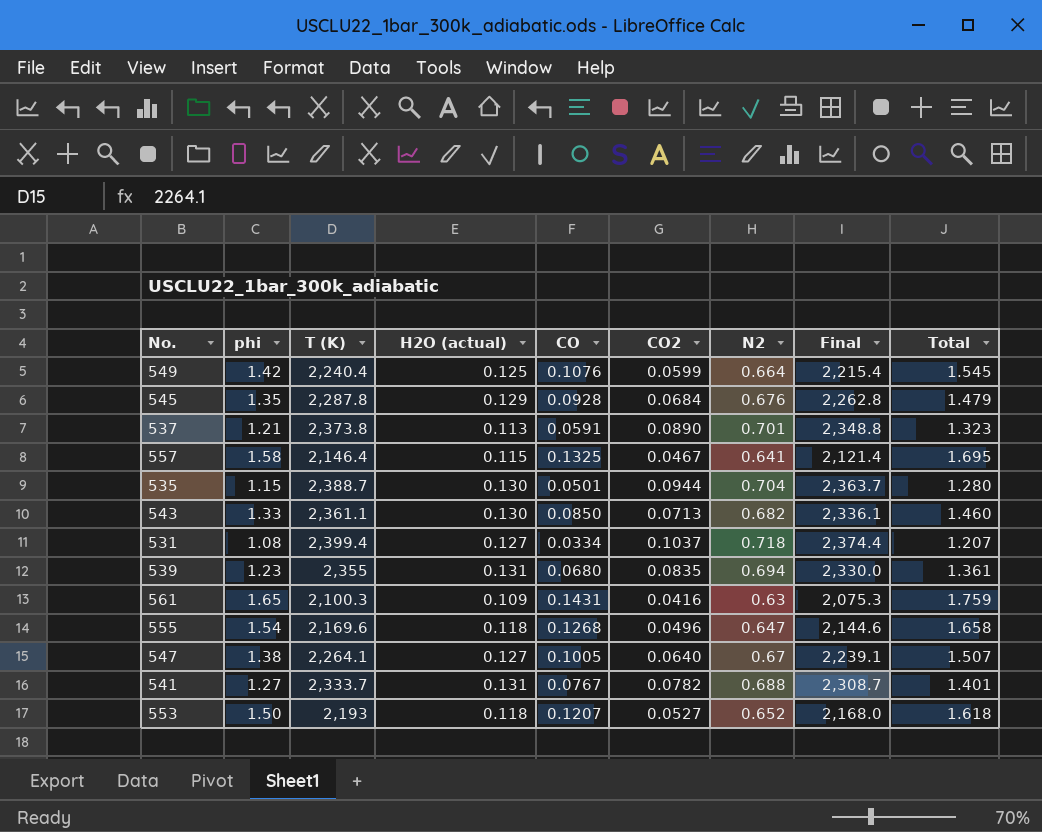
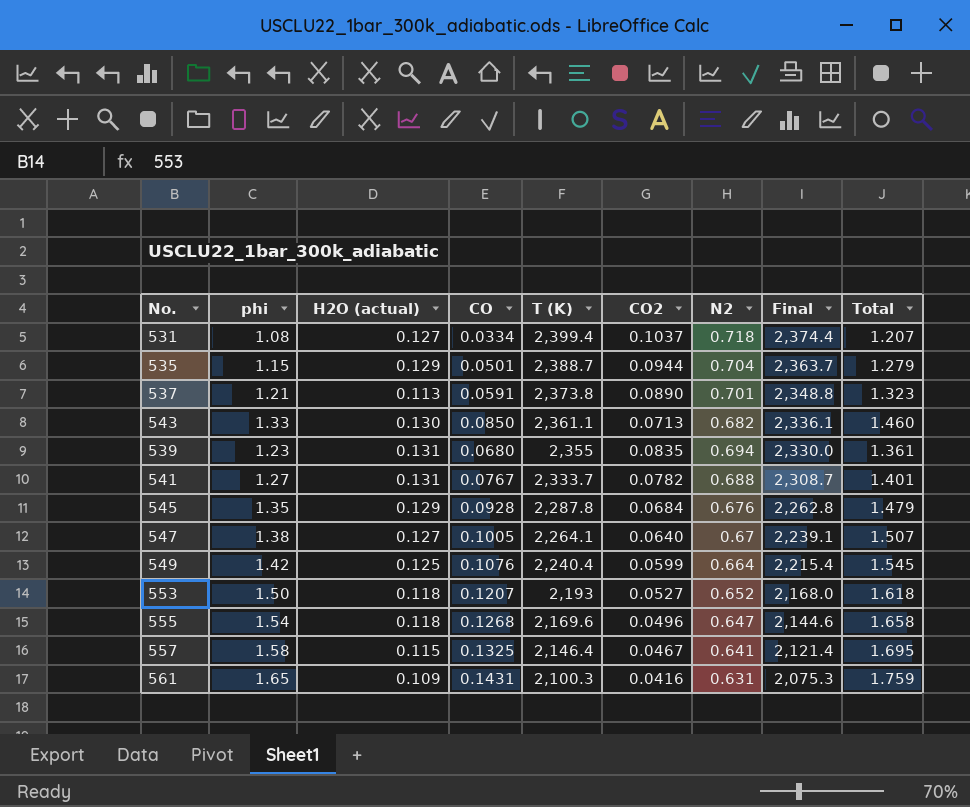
row order: none -> T (K) descending
column T (K) | position: 3 -> 5
535 | H2O (actual): 0.130 -> 0.129
535 | Total: 1.280 -> 1.279
561 | N2: 0.63 -> 0.631

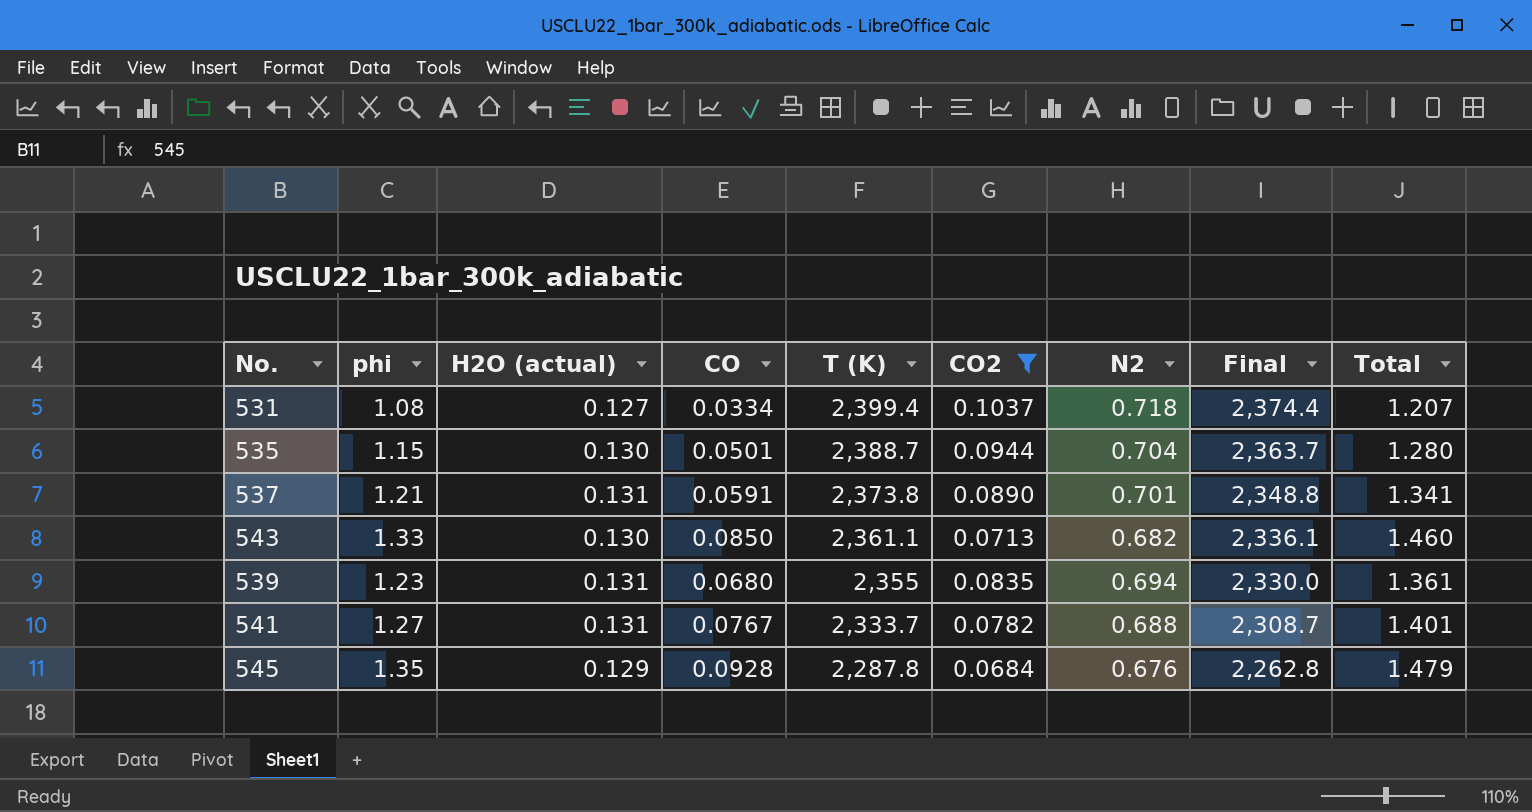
filter: none -> CO2 >= 0.0684
535 | H2O (actual): 0.129 -> 0.130
535 | Total: 1.279 -> 1.280
537 | H2O (actual): 0.113 -> 0.131
537 | Total: 1.323 -> 1.341

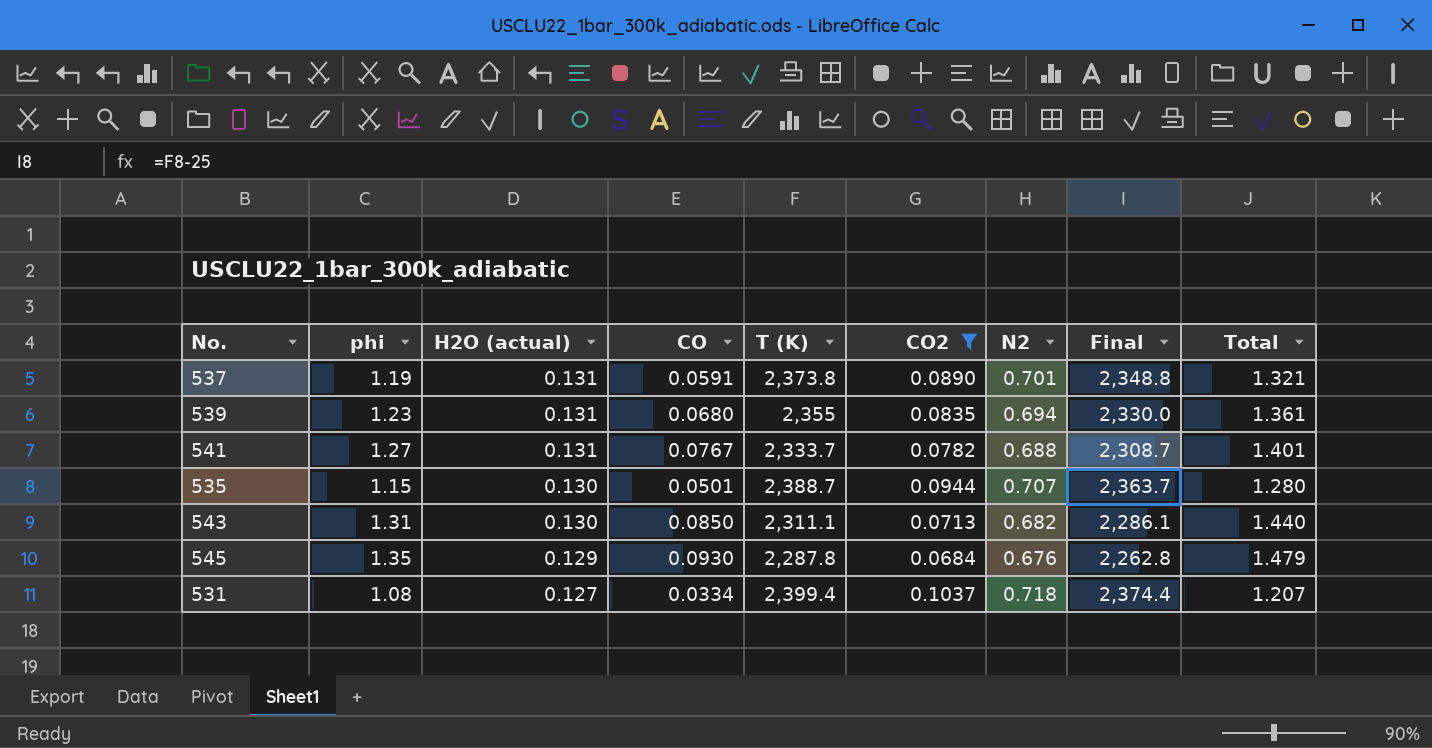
row order: T (K) descending -> H2O (actual) descending
537 | phi: 1.21 -> 1.19
537 | Total: 1.341 -> 1.321
535 | N2: 0.704 -> 0.707
543 | phi: 1.33 -> 1.31
543 | T (K): 2,361.1 -> 2,311.1
543 | Final: 2,336.1 -> 2,286.1
543 | Total: 1.460 -> 1.440
545 | CO: 0.0928 -> 0.0930

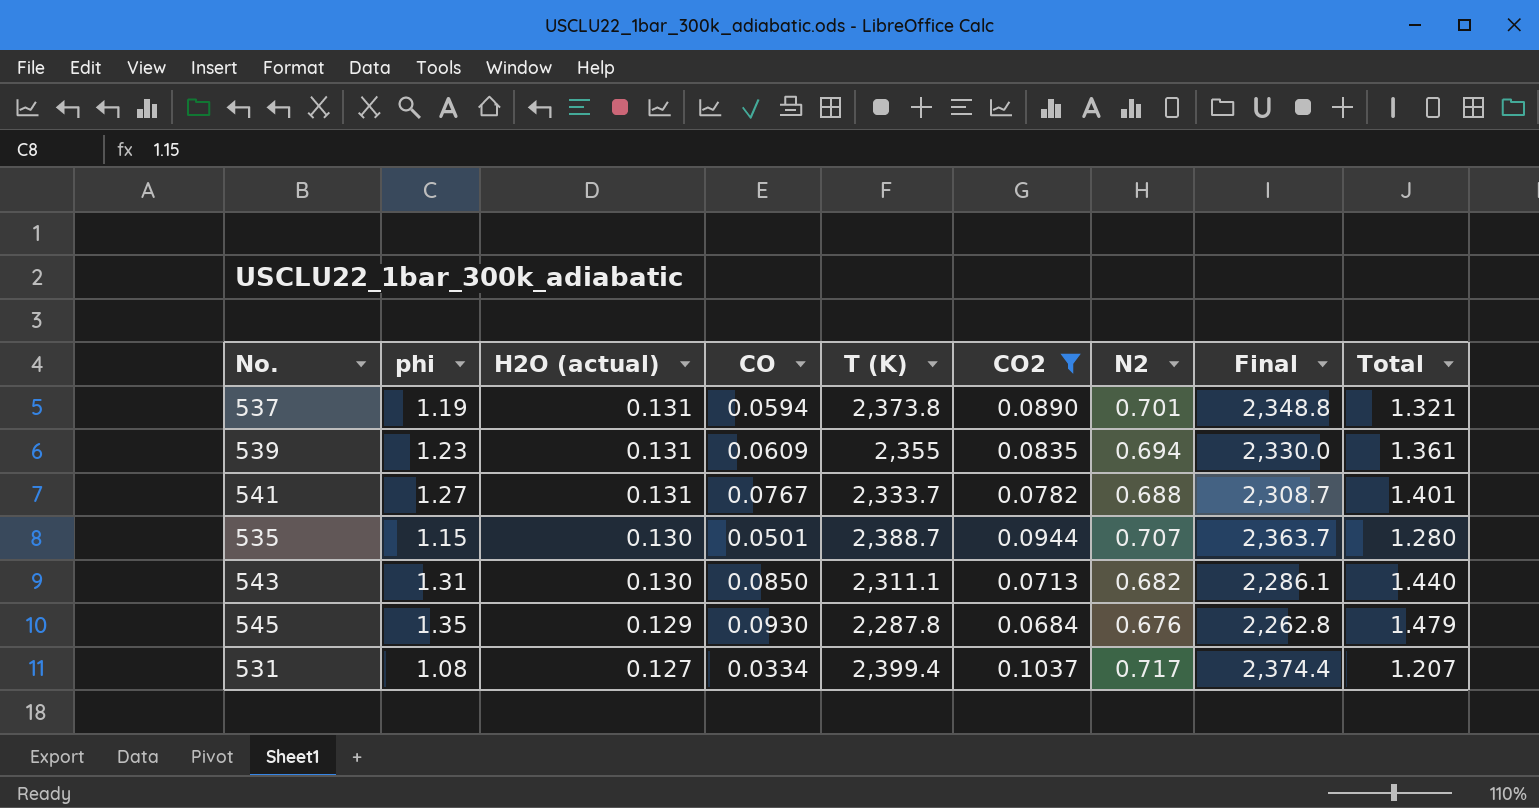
537 | CO: 0.0591 -> 0.0594
539 | CO: 0.0680 -> 0.0609
531 | N2: 0.718 -> 0.717

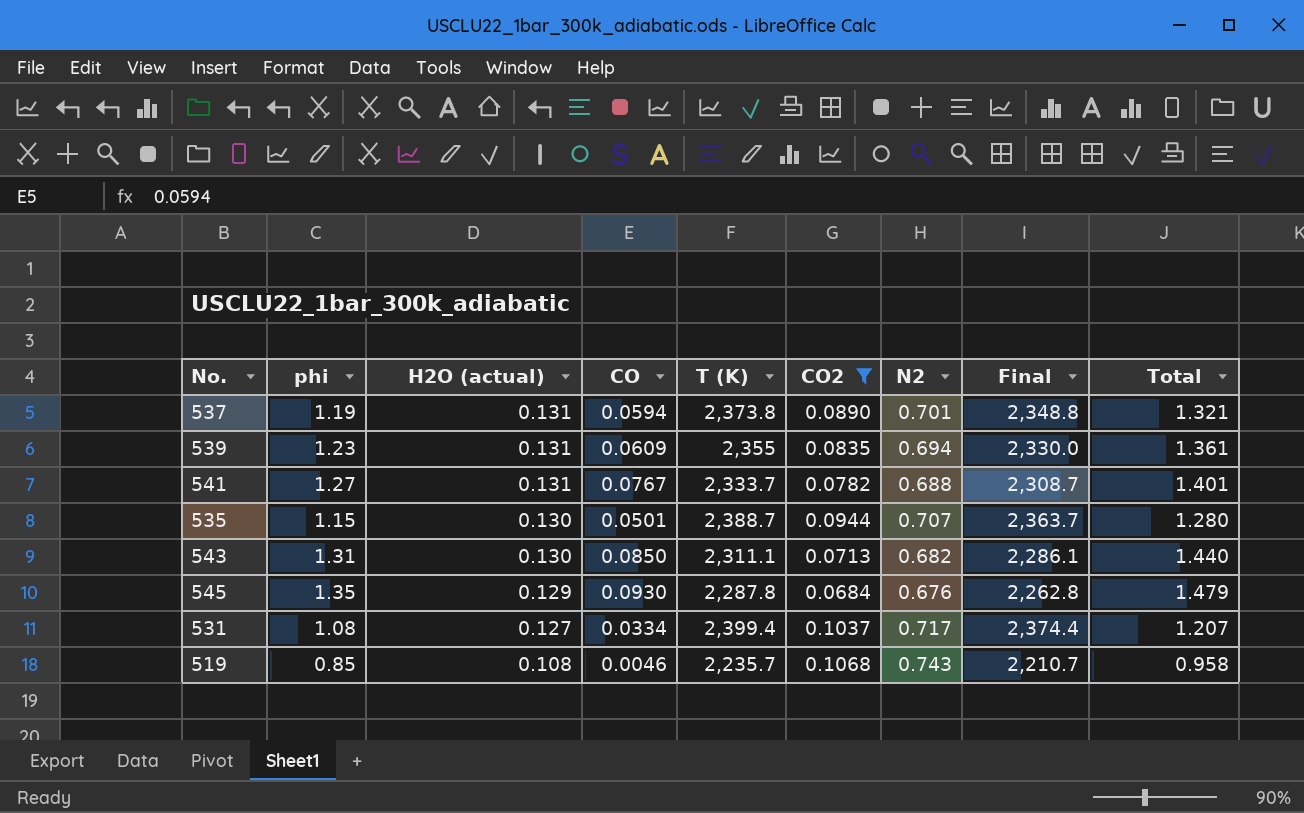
row 519: none -> 0.85 | 0.108 | 0.0046 | 2,235.7 | 0.1068 | 0.743 | 2,210.7 | 0.958

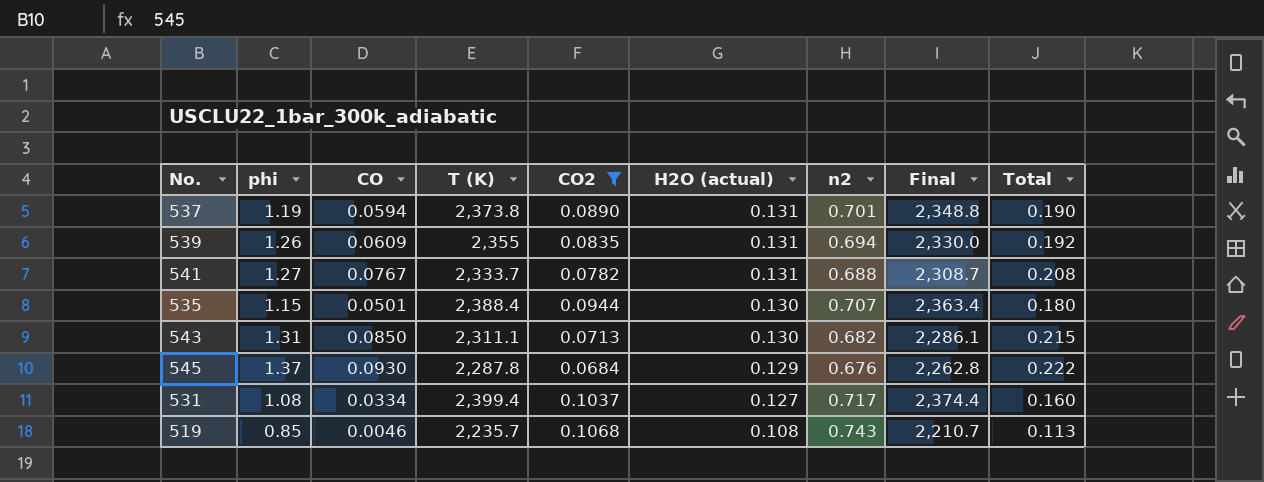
column H2O (actual) | position: 3 -> 6
column name: N2 -> n2
column Total | formula: [phi] + [H2O (actual)] -> [CO] + [H2O (actual)]
539 | phi: 1.23 -> 1.26
535 | T (K): 2,388.7 -> 2,388.4
535 | Final: 2,363.7 -> 2,363.4
545 | phi: 1.35 -> 1.37

